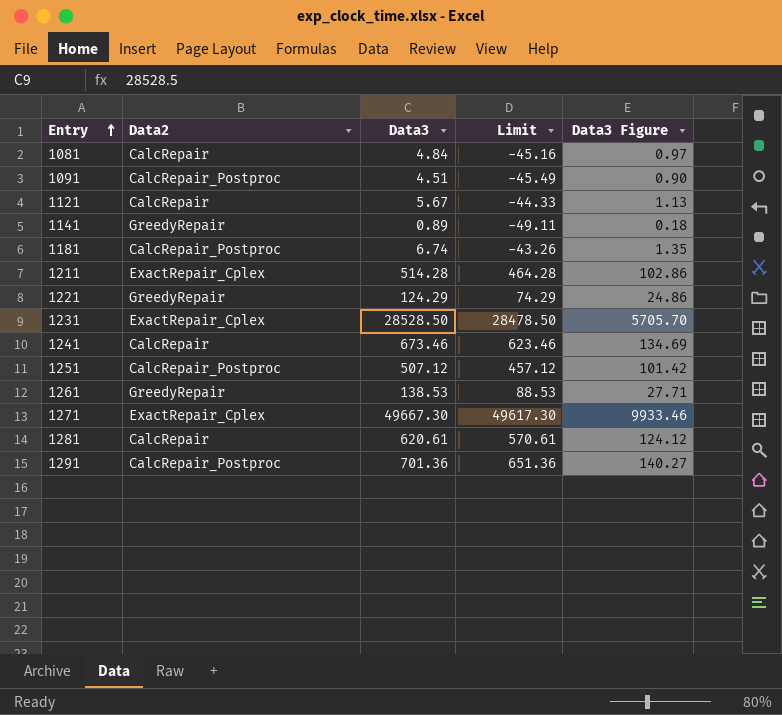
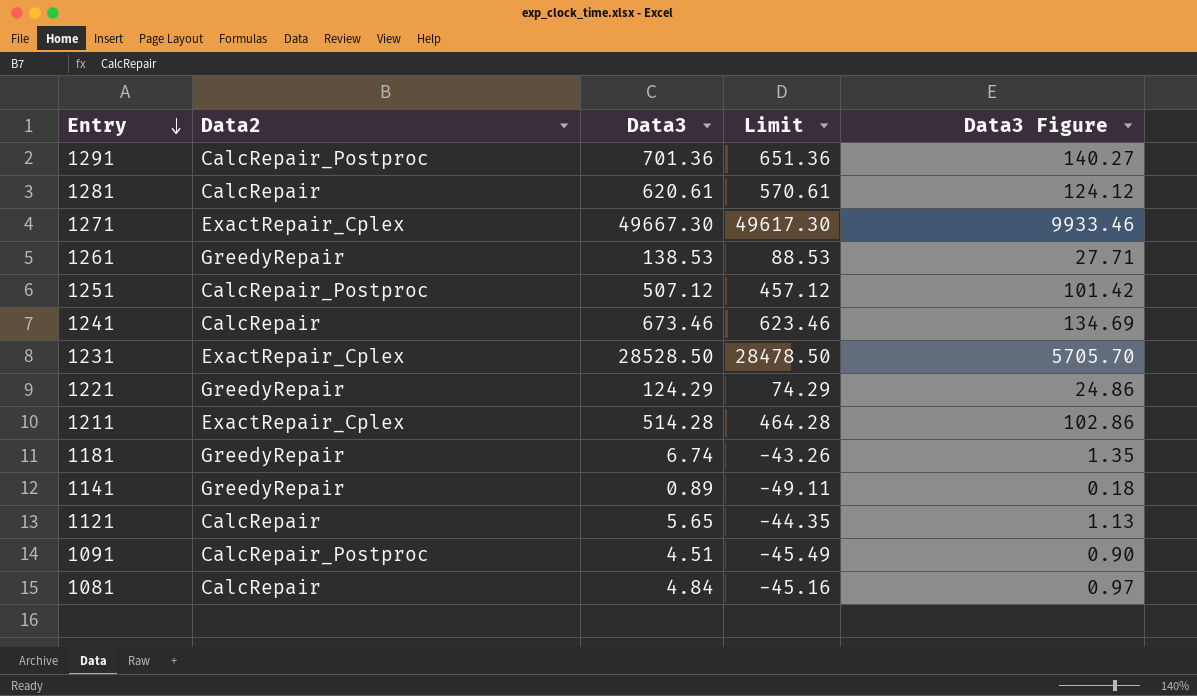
row order: Entry ascending -> Entry descending
1181 | Data2: CalcRepair_Postproc -> GreedyRepair
1121 | Data3: 5.67 -> 5.65
1121 | Limit: -44.33 -> -44.35

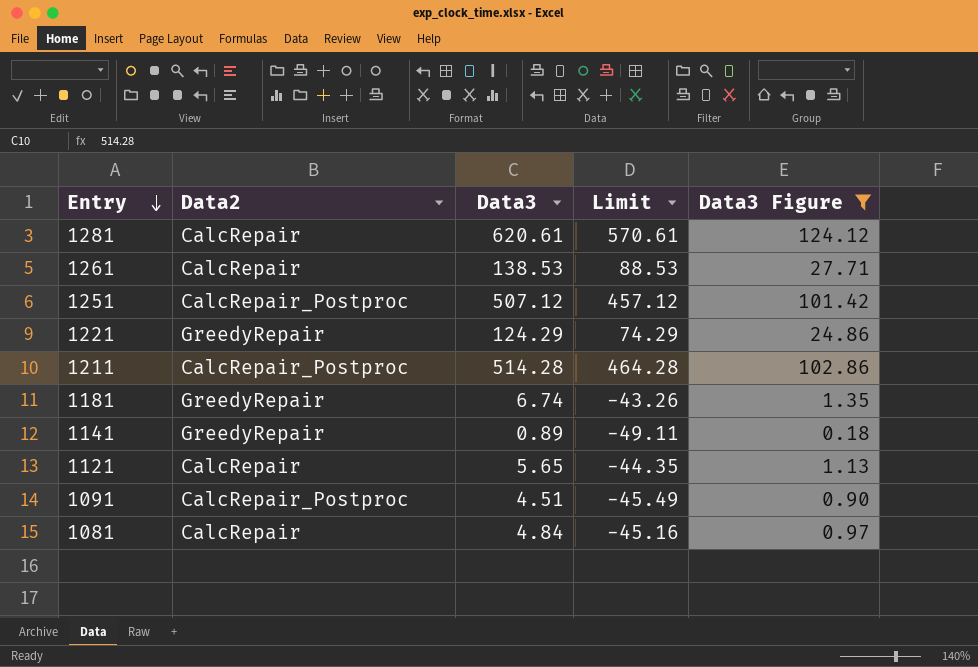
filter: none -> Data3 Figure <= 124.12
1261 | Data2: GreedyRepair -> CalcRepair
1211 | Data2: ExactRepair_Cplex -> CalcRepair_Postproc

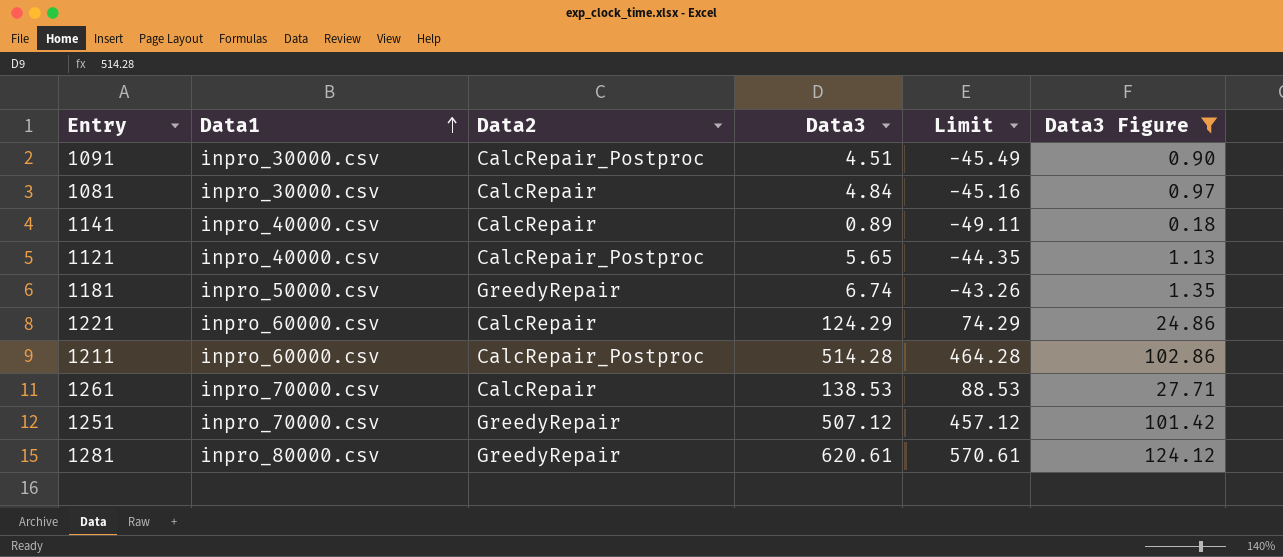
row order: Entry descending -> Data1 ascending
column Data1 | position: none -> 2
1141 | Data2: GreedyRepair -> CalcRepair
1121 | Data2: CalcRepair -> CalcRepair_Postproc
1221 | Data2: GreedyRepair -> CalcRepair
1251 | Data2: CalcRepair_Postproc -> GreedyRepair
1281 | Data2: CalcRepair -> GreedyRepair

